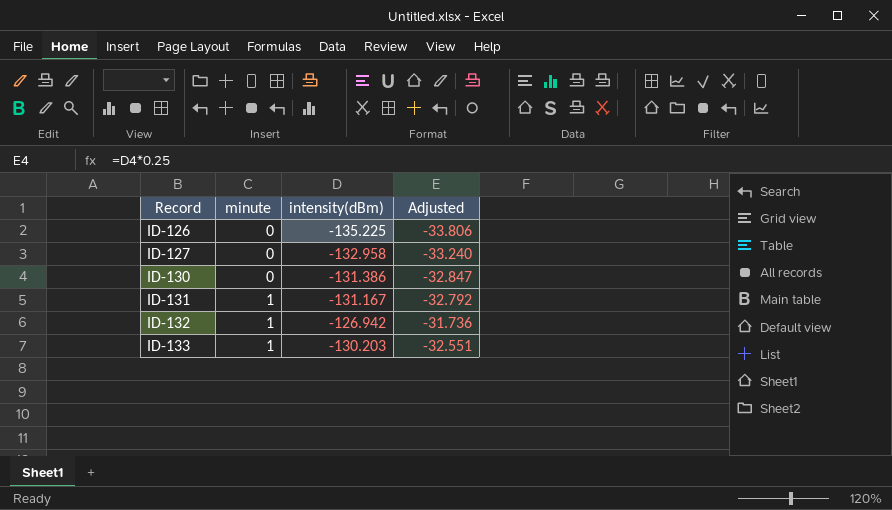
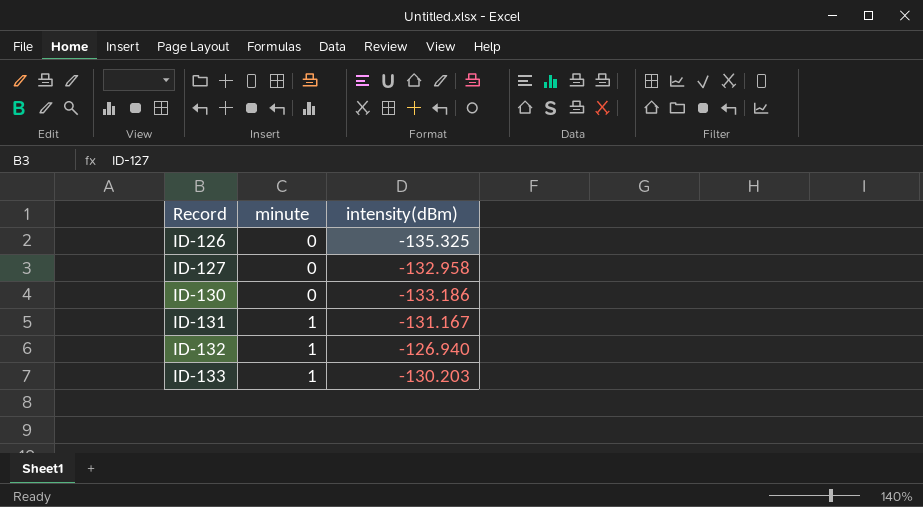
column Adjusted | formula: [intensity(dBm)] * 0.25 -> none
ID-126 | intensity(dBm): -135.225 -> -135.325
ID-130 | intensity(dBm): -131.386 -> -133.186
ID-132 | intensity(dBm): -126.942 -> -126.940

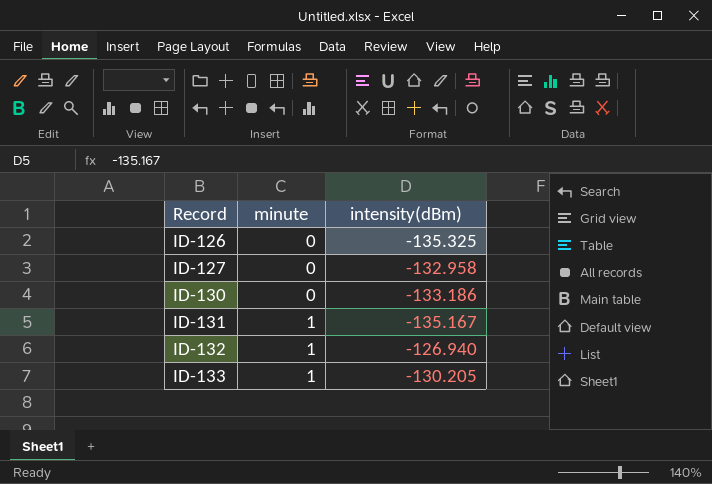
ID-131 | intensity(dBm): -131.167 -> -135.167
ID-133 | intensity(dBm): -130.203 -> -130.205

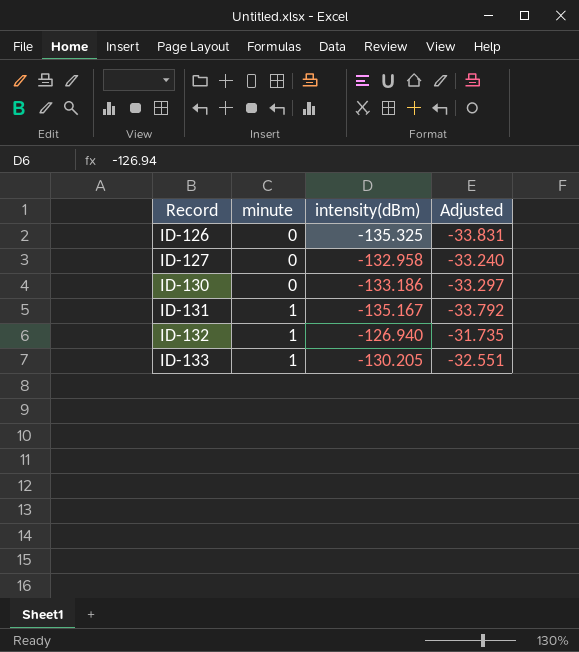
column Adjusted | formula: none -> [intensity(dBm)] * 0.25

